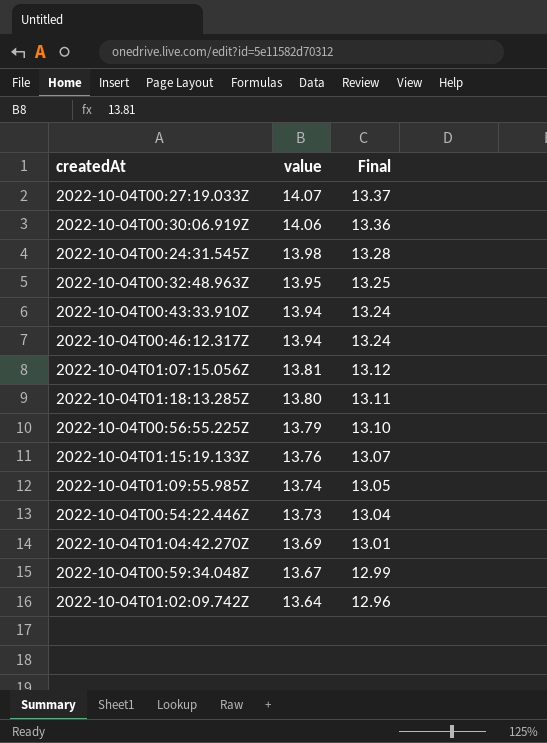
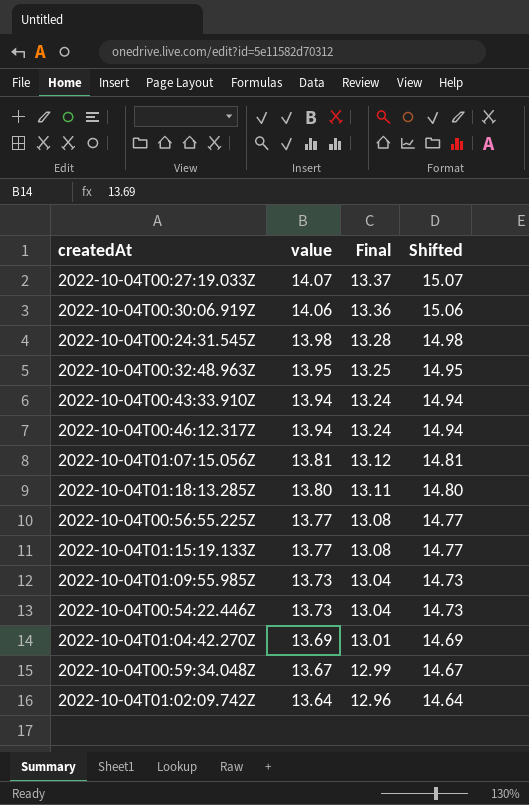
column Shifted | formula: none -> [value] + 1
2022-10-04T00:56:55.225Z | value: 13.79 -> 13.77
2022-10-04T00:56:55.225Z | Final: 13.10 -> 13.08
2022-10-04T01:15:19.133Z | value: 13.76 -> 13.77
2022-10-04T01:15:19.133Z | Final: 13.07 -> 13.08
2022-10-04T01:09:55.985Z | value: 13.74 -> 13.73
2022-10-04T01:09:55.985Z | Final: 13.05 -> 13.04

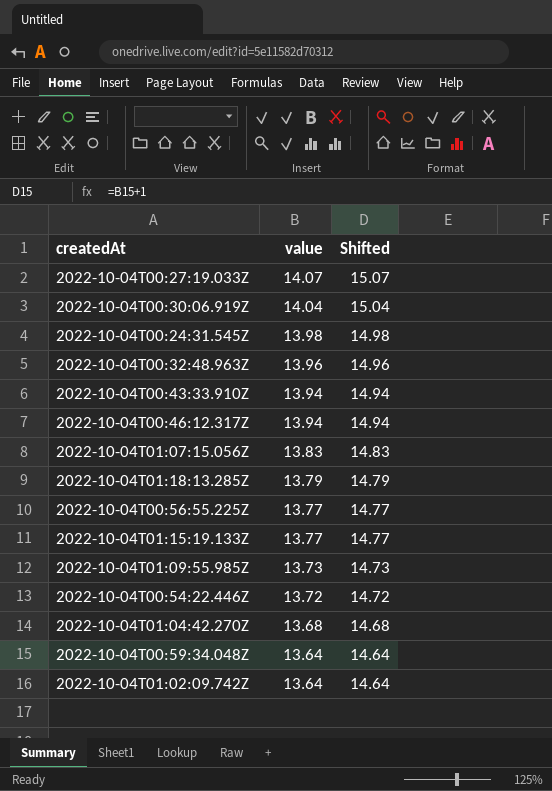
column Final | formula: [value] * 0.95 -> none
2022-10-04T00:30:06.919Z | value: 14.06 -> 14.04
2022-10-04T00:30:06.919Z | Shifted: 15.06 -> 15.04
2022-10-04T00:32:48.963Z | value: 13.95 -> 13.96
2022-10-04T00:32:48.963Z | Shifted: 14.95 -> 14.96
2022-10-04T01:07:15.056Z | value: 13.81 -> 13.83
2022-10-04T01:07:15.056Z | Shifted: 14.81 -> 14.83
2022-10-04T01:18:13.285Z | value: 13.80 -> 13.79
2022-10-04T01:18:13.285Z | Shifted: 14.80 -> 14.79
2022-10-04T00:54:22.446Z | value: 13.73 -> 13.72
2022-10-04T00:54:22.446Z | Shifted: 14.73 -> 14.72
2022-10-04T01:04:42.270Z | value: 13.69 -> 13.68
2022-10-04T01:04:42.270Z | Shifted: 14.69 -> 14.68
2022-10-04T00:59:34.048Z | value: 13.67 -> 13.64
2022-10-04T00:59:34.048Z | Shifted: 14.67 -> 14.64

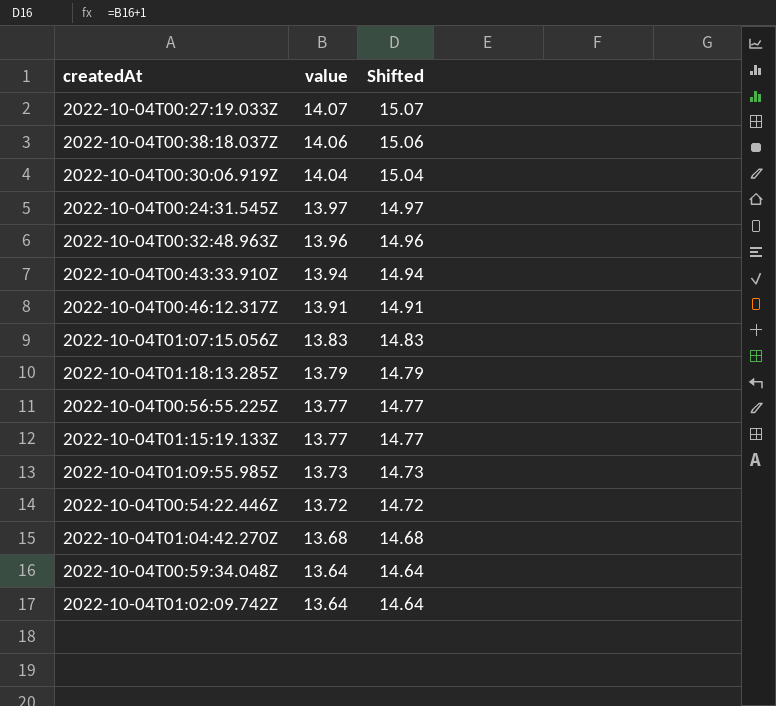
row 2022-10-04T00:38:18.037Z: none -> 14.06 | 15.06
2022-10-04T00:24:31.545Z | value: 13.98 -> 13.97
2022-10-04T00:24:31.545Z | Shifted: 14.98 -> 14.97
2022-10-04T00:46:12.317Z | value: 13.94 -> 13.91
2022-10-04T00:46:12.317Z | Shifted: 14.94 -> 14.91

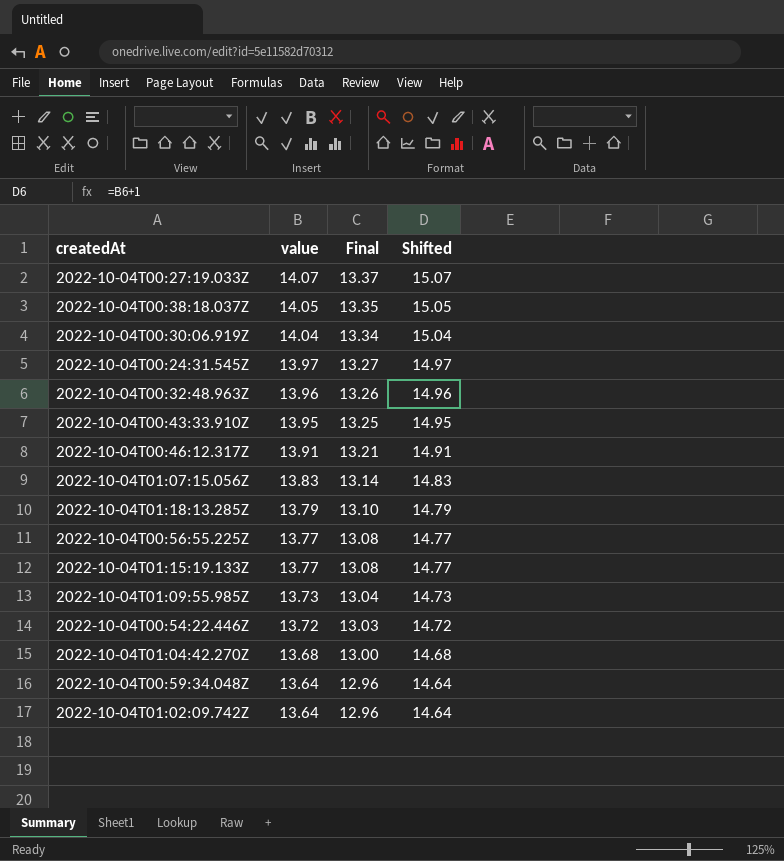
column Final | formula: none -> [value] * 0.95
2022-10-04T00:38:18.037Z | value: 14.06 -> 14.05
2022-10-04T00:38:18.037Z | Shifted: 15.06 -> 15.05
2022-10-04T00:43:33.910Z | value: 13.94 -> 13.95
2022-10-04T00:43:33.910Z | Shifted: 14.94 -> 14.95

